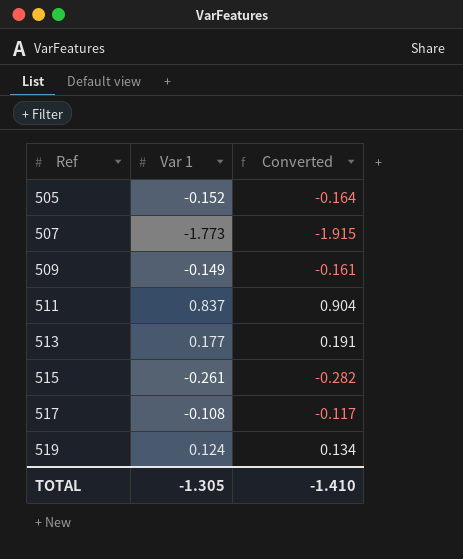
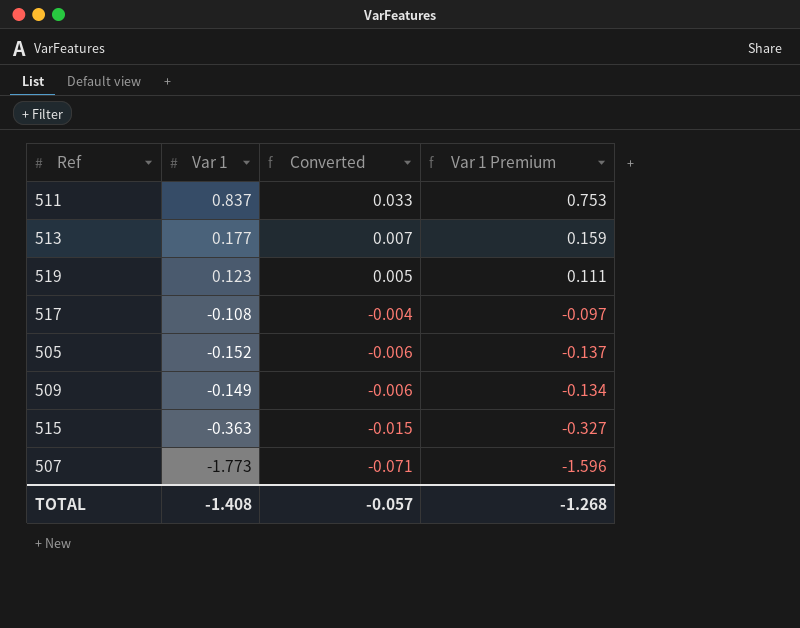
row order: Ref ascending -> Converted descending
column Converted | formula: [Var 1] * 1.08 -> [Var 1] * 0.04
column Var 1 Premium | formula: none -> [Var 1] * 0.9
519 | Var 1: 0.124 -> 0.123
515 | Var 1: -0.261 -> -0.363
TOTAL | Var 1: -1.305 -> -1.408
TOTAL | Converted: -1.410 -> -0.057

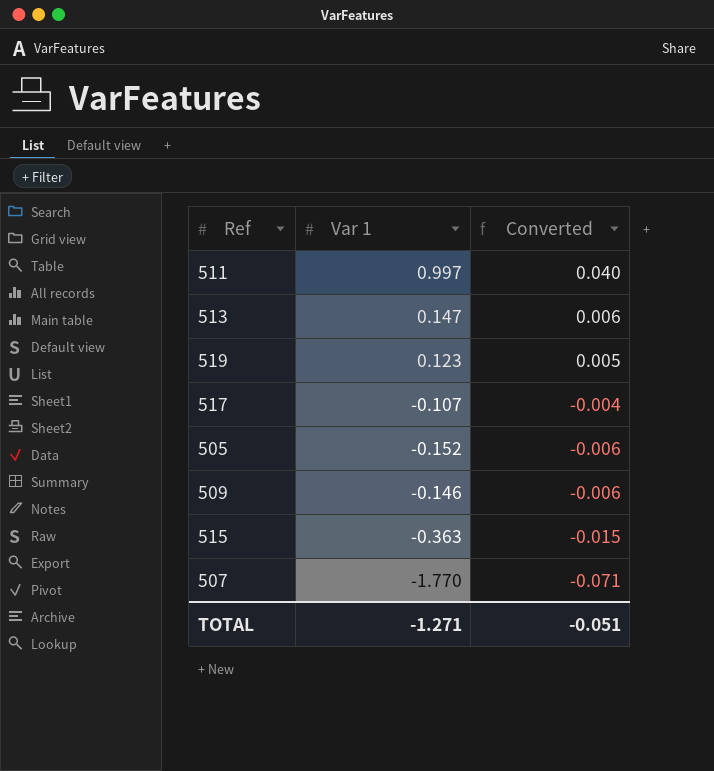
column Var 1 Premium | formula: [Var 1] * 0.9 -> none
511 | Var 1: 0.837 -> 0.997
511 | Converted: 0.033 -> 0.040
513 | Var 1: 0.177 -> 0.147
513 | Converted: 0.007 -> 0.006
517 | Var 1: -0.108 -> -0.107
509 | Var 1: -0.149 -> -0.146
507 | Var 1: -1.773 -> -1.770
TOTAL | Var 1: -1.408 -> -1.271
TOTAL | Converted: -0.057 -> -0.051

